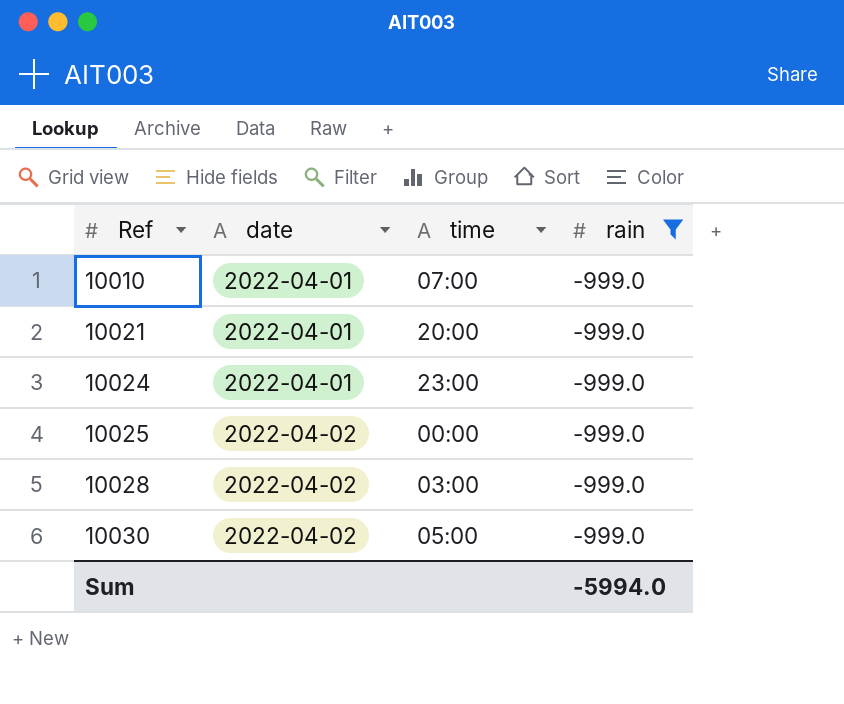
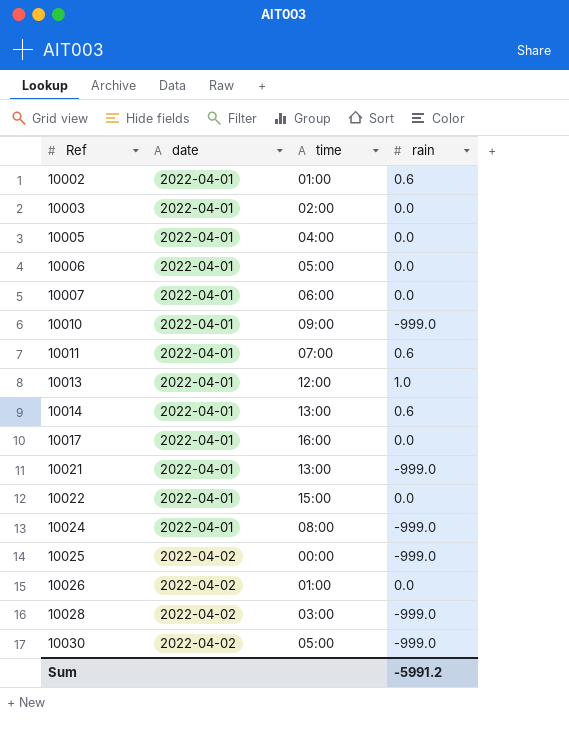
filter: rain = -999.0 -> none
10010 | time: 07:00 -> 09:00
10021 | time: 20:00 -> 13:00
10024 | time: 23:00 -> 08:00
Sum | rain: -5994.0 -> -5991.2

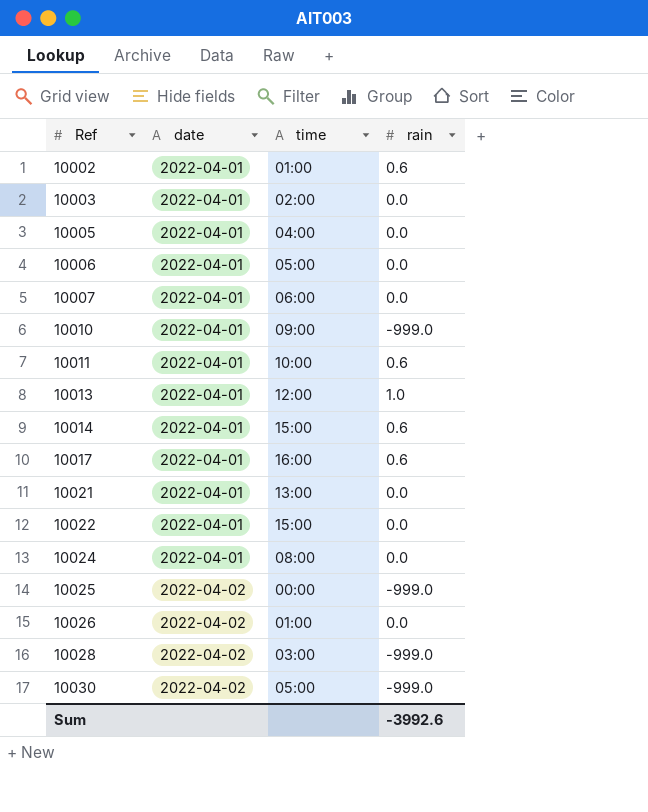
10011 | time: 07:00 -> 10:00
10014 | time: 13:00 -> 15:00
10017 | rain: 0.0 -> 0.6
10021 | rain: -999.0 -> 0.0
10024 | rain: -999.0 -> 0.0
Sum | rain: -5991.2 -> -3992.6

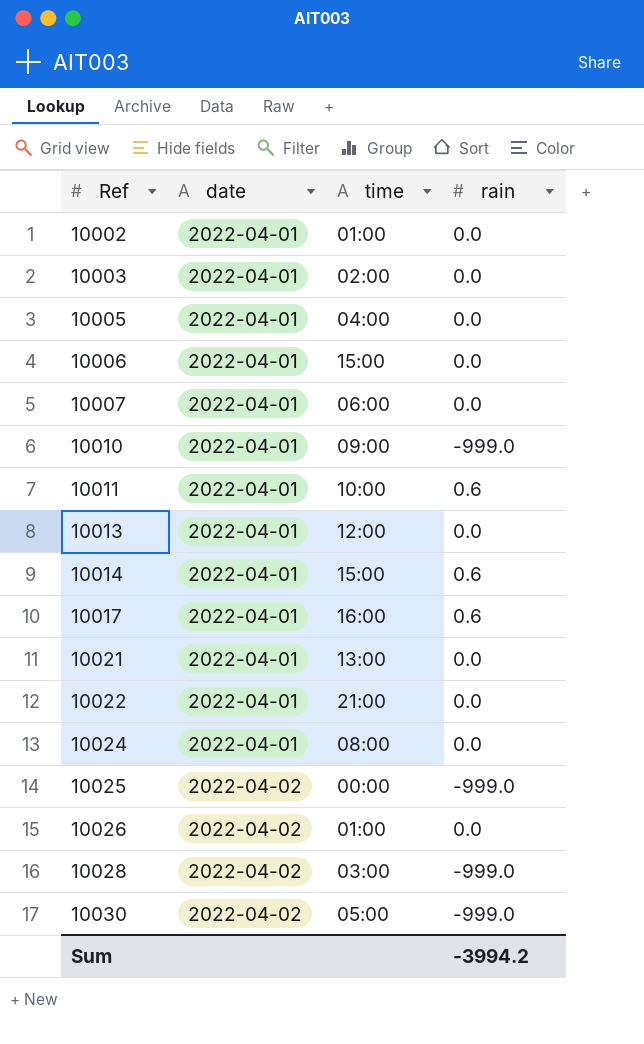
10002 | rain: 0.6 -> 0.0
10006 | time: 05:00 -> 15:00
10013 | rain: 1.0 -> 0.0
10022 | time: 15:00 -> 21:00
Sum | rain: -3992.6 -> -3994.2

